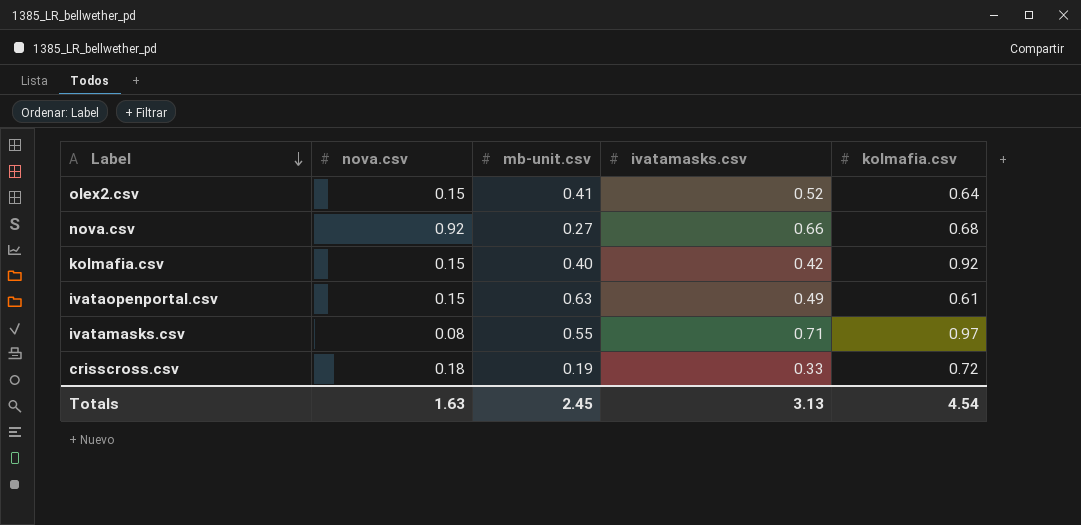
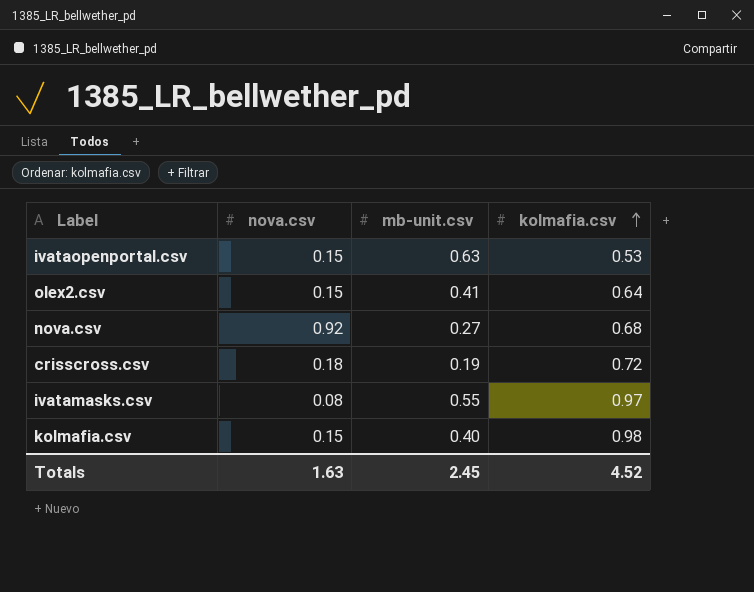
row order: Label descending -> kolmafia.csv ascending
column ivatamasks.csv | position: 4 -> none
ivataopenportal.csv | kolmafia.csv: 0.61 -> 0.53
kolmafia.csv | kolmafia.csv: 0.92 -> 0.98
Totals | kolmafia.csv: 4.54 -> 4.52

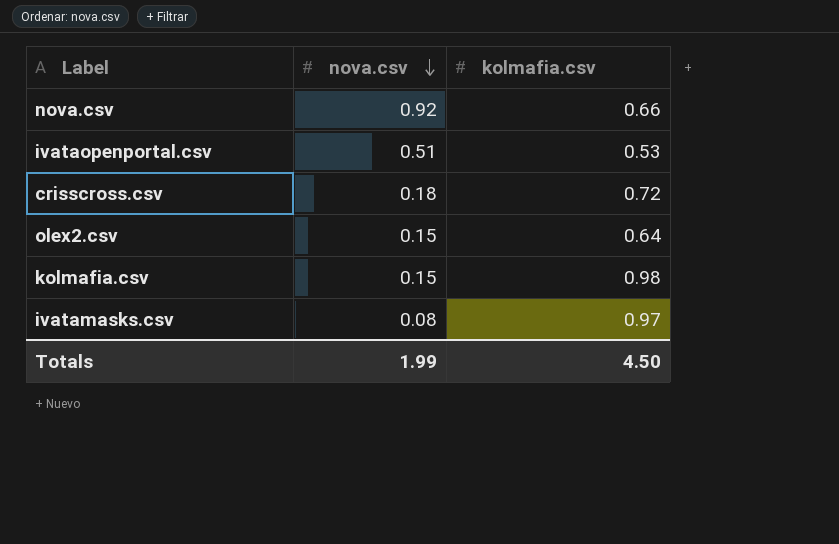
row order: kolmafia.csv ascending -> nova.csv descending
column mb-unit.csv | position: 3 -> none
nova.csv | kolmafia.csv: 0.68 -> 0.66
ivataopenportal.csv | nova.csv: 0.15 -> 0.51
Totals | nova.csv: 1.63 -> 1.99
Totals | kolmafia.csv: 4.52 -> 4.50

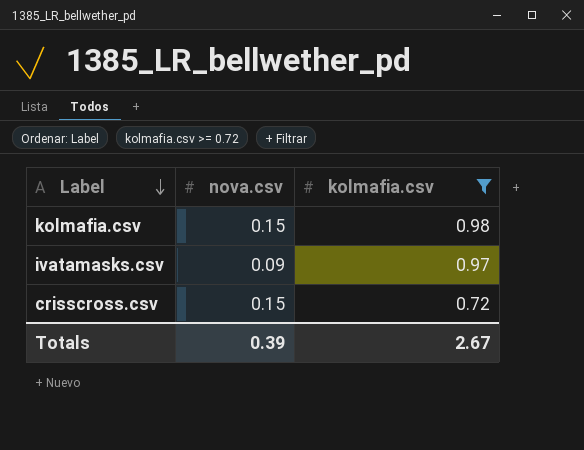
filter: none -> kolmafia.csv >= 0.72
row order: nova.csv descending -> Label descending
ivatamasks.csv | nova.csv: 0.08 -> 0.09
crisscross.csv | nova.csv: 0.18 -> 0.15
Totals | nova.csv: 1.99 -> 0.39
Totals | kolmafia.csv: 4.50 -> 2.67

